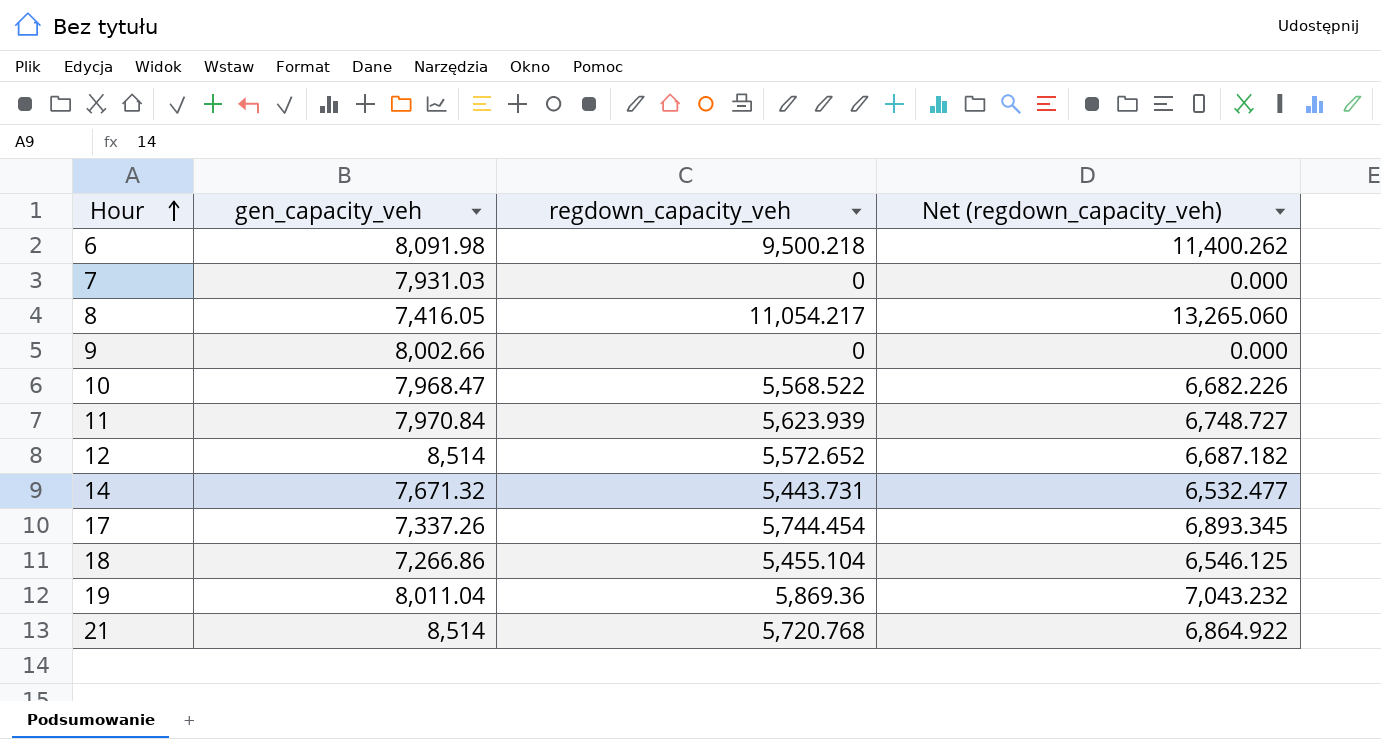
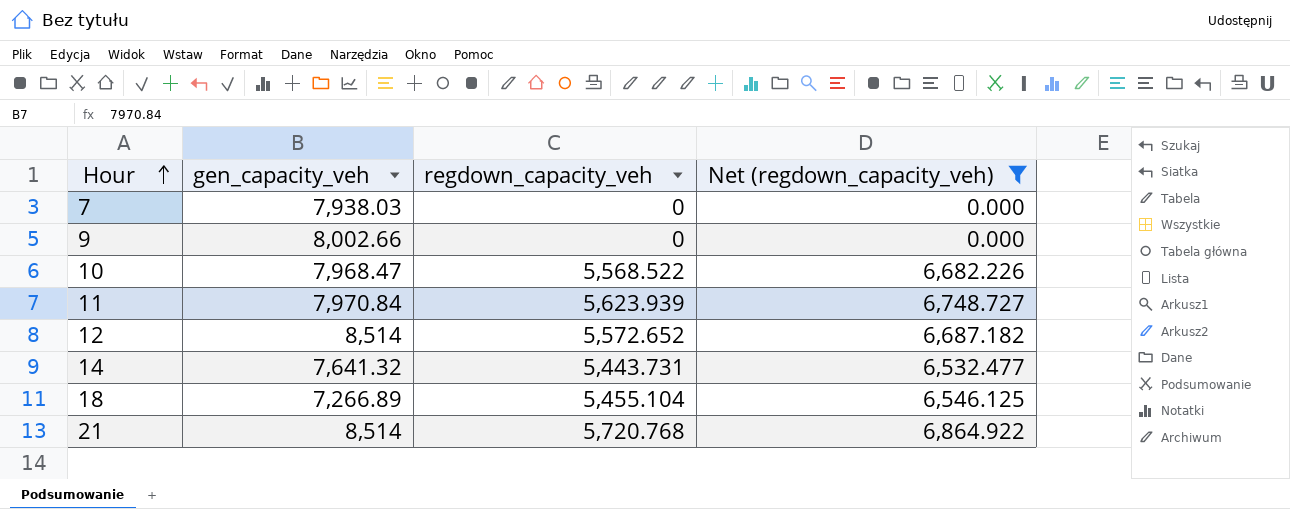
filter: none -> Net (regdown_capacity_veh) <= 6,864.922
7 | gen_capacity_veh: 7,931.03 -> 7,938.03
14 | gen_capacity_veh: 7,671.32 -> 7,641.32
18 | gen_capacity_veh: 7,266.86 -> 7,266.89

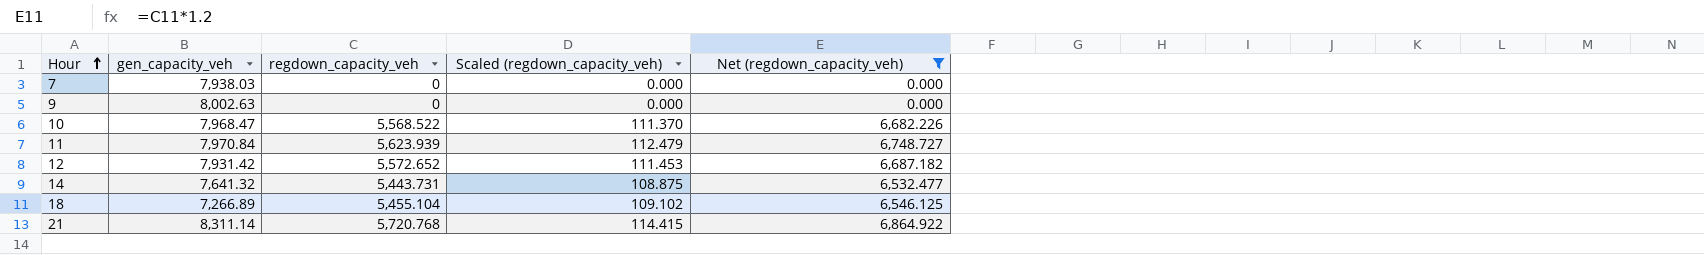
column Scaled (regdown_capacity_veh) | formula: none -> [regdown_capacity_veh] * 0.02
9 | gen_capacity_veh: 8,002.66 -> 8,002.63
12 | gen_capacity_veh: 8,514 -> 7,931.42
21 | gen_capacity_veh: 8,514 -> 8,311.14

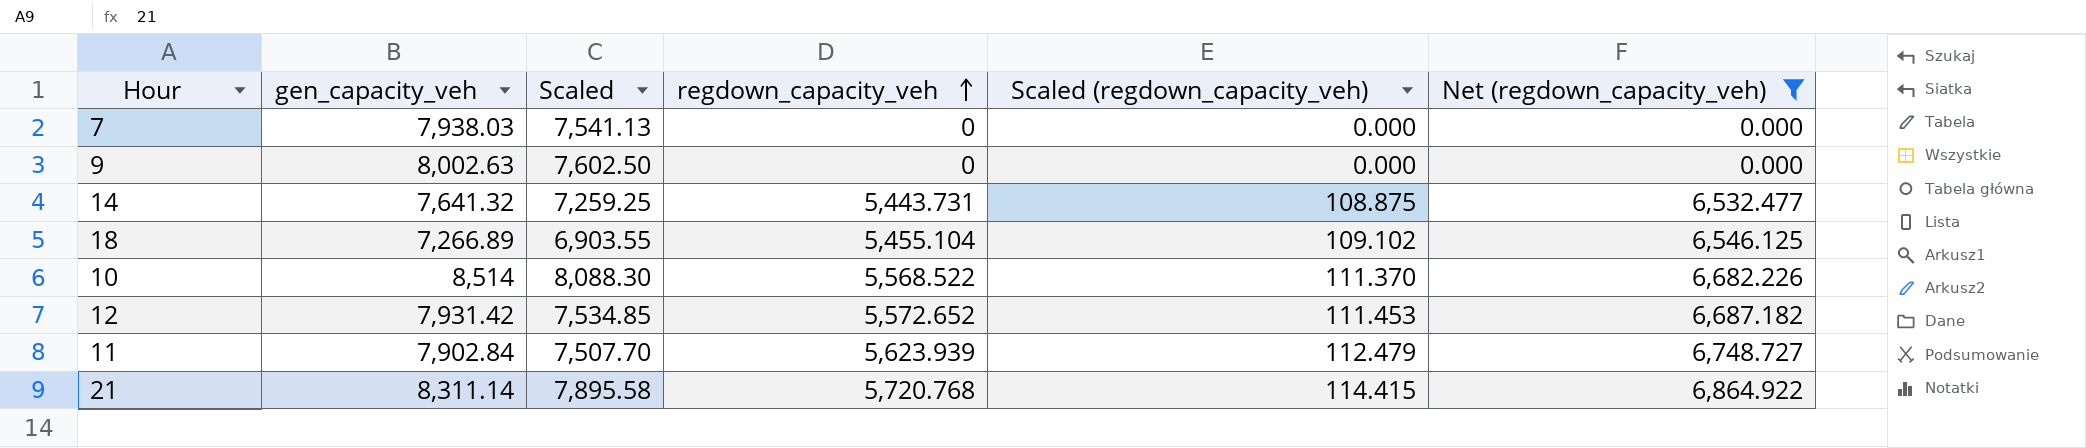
row order: Hour ascending -> regdown_capacity_veh ascending
column Scaled | formula: none -> [gen_capacity_veh] * 0.95
10 | gen_capacity_veh: 7,968.47 -> 8,514
11 | gen_capacity_veh: 7,970.84 -> 7,902.84

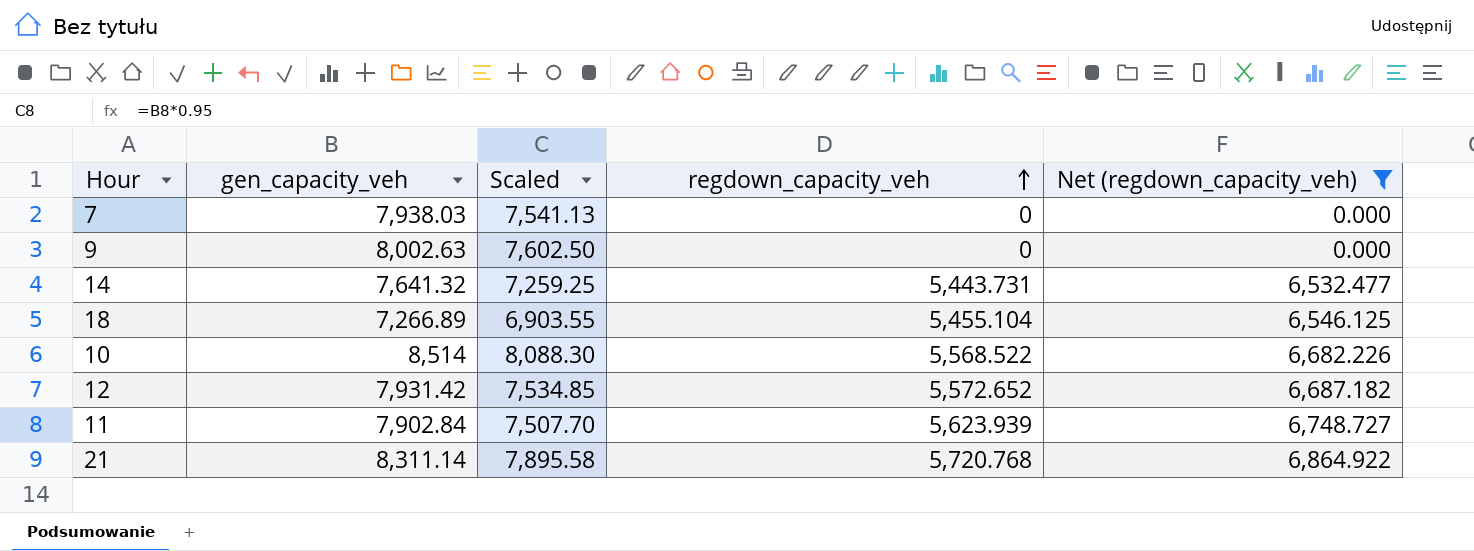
column Scaled (regdown_capacity_veh) | formula: [regdown_capacity_veh] * 0.02 -> none

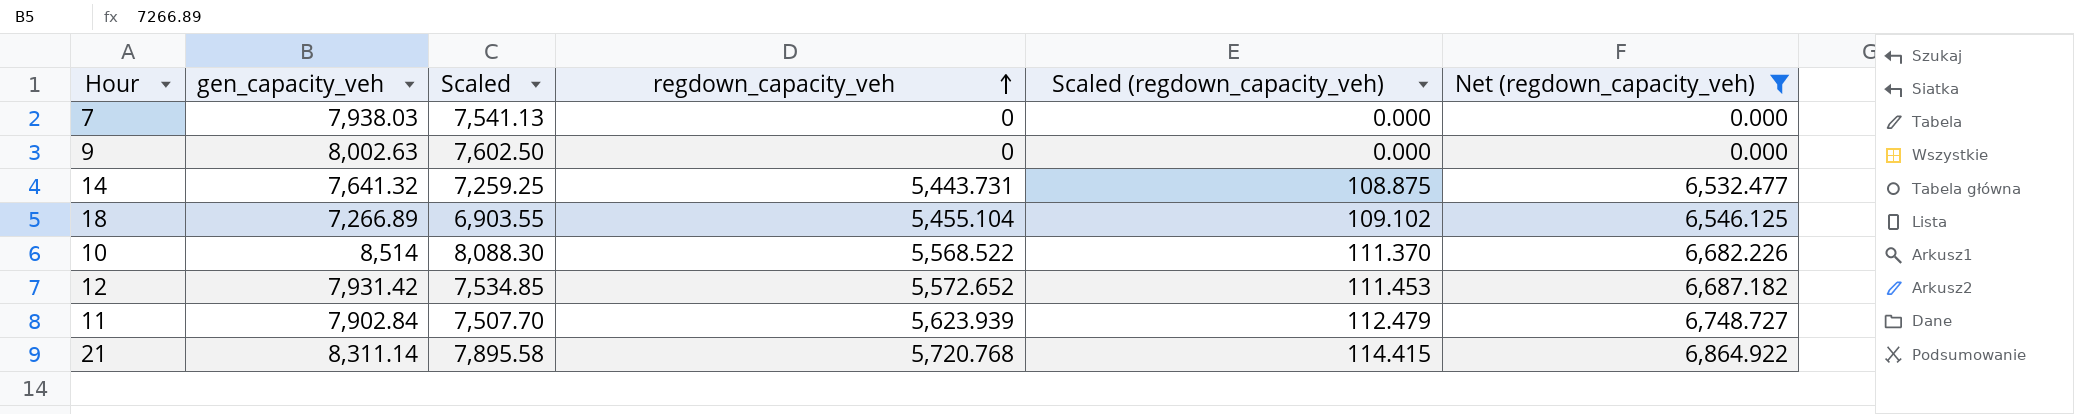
column Scaled (regdown_capacity_veh) | formula: none -> [regdown_capacity_veh] * 0.02

